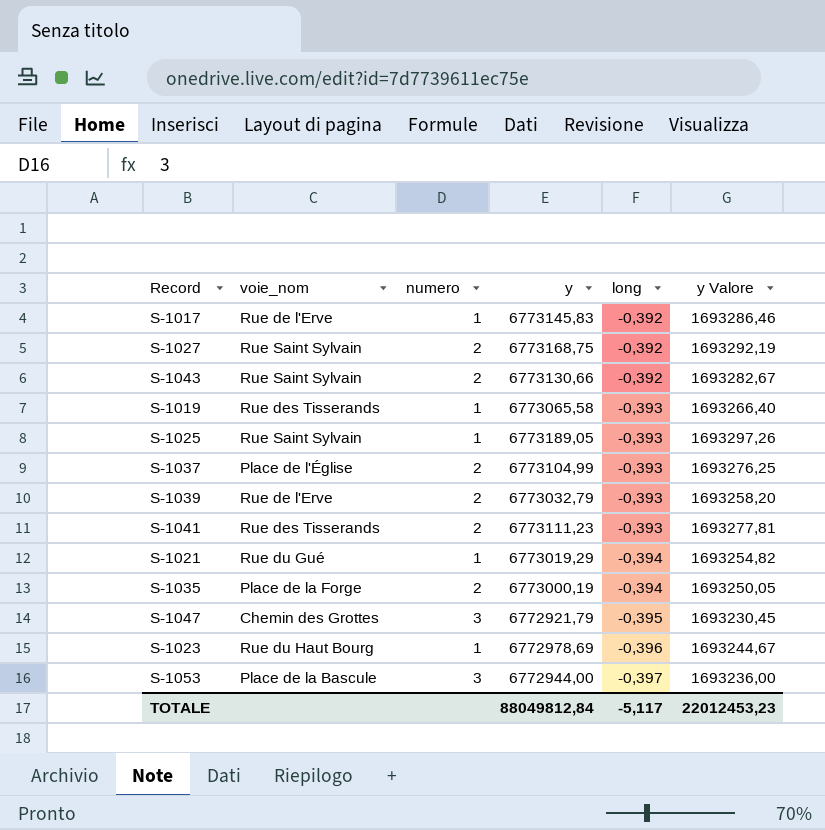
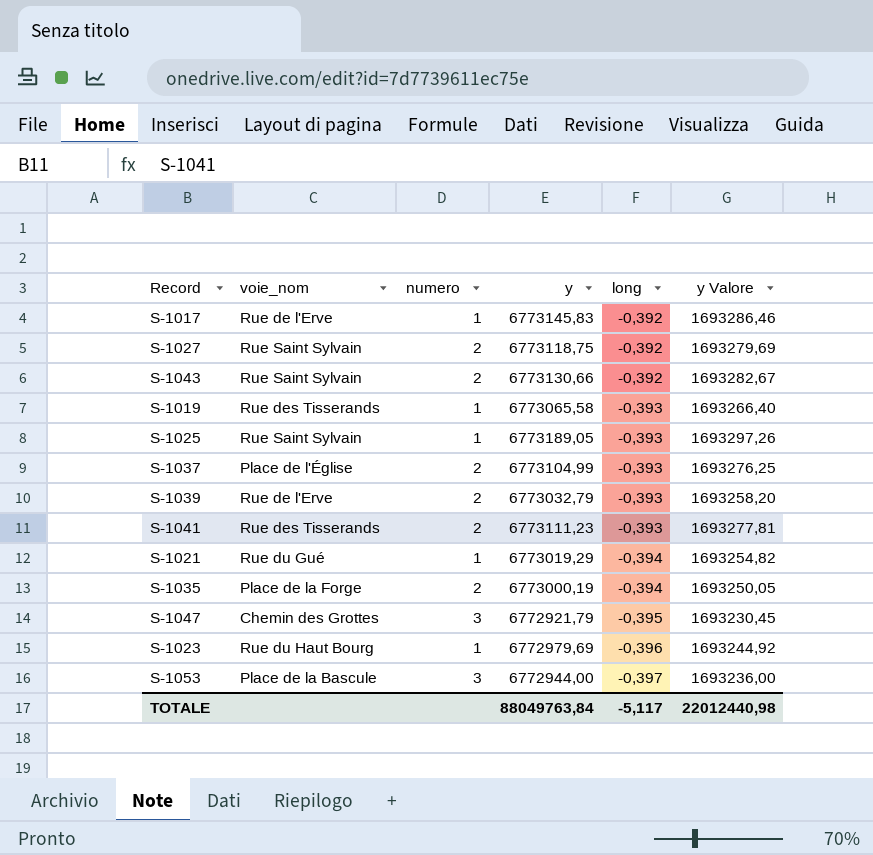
S-1027 | y: 6773168,75 -> 6773118,75
S-1027 | y Valore: 1693292,19 -> 1693279,69
S-1023 | y: 6772978,69 -> 6772979,69
S-1023 | y Valore: 1693244,67 -> 1693244,92
TOTALE | y: 88049812,84 -> 88049763,84
TOTALE | y Valore: 22012453,23 -> 22012440,98

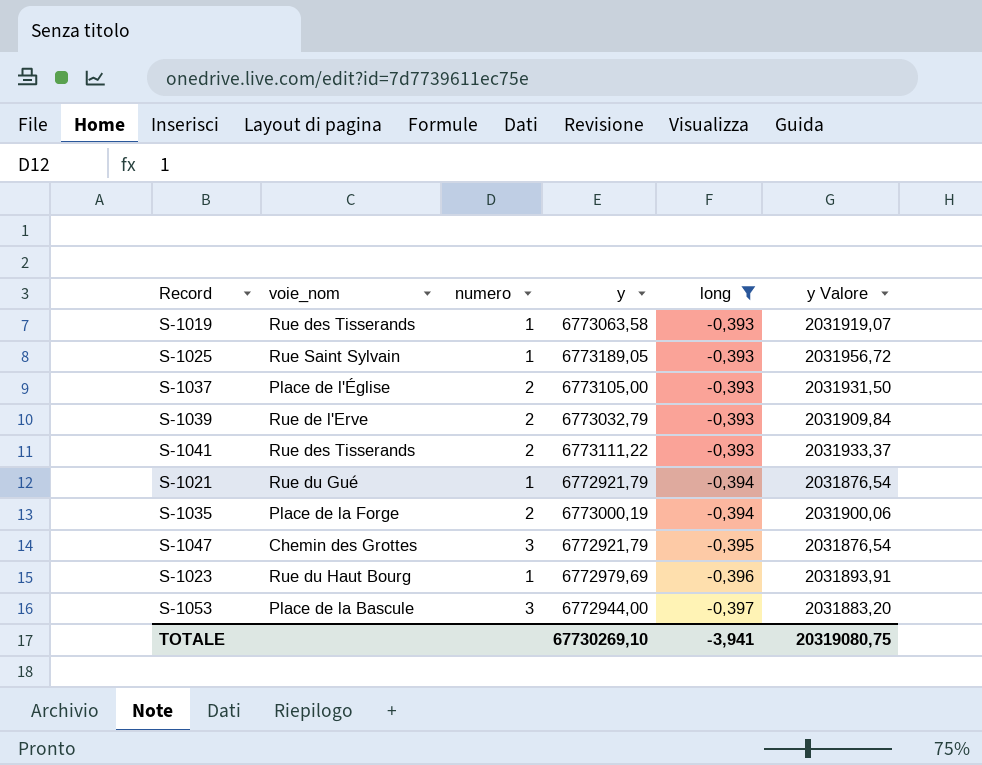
filter: none -> long != -0,392
column y Valore | formula: [y] * 0,25 -> [y] * 0,3
S-1019 | y: 6773065,58 -> 6773063,58
S-1037 | y: 6773104,99 -> 6773105,00
S-1041 | y: 6773111,23 -> 6773111,22
S-1021 | y: 6773019,29 -> 6772921,79
TOTALE | y: 88049763,84 -> 67730269,10
TOTALE | long: -5,117 -> -3,941
TOTALE | y Valore: 22012440,98 -> 20319080,75

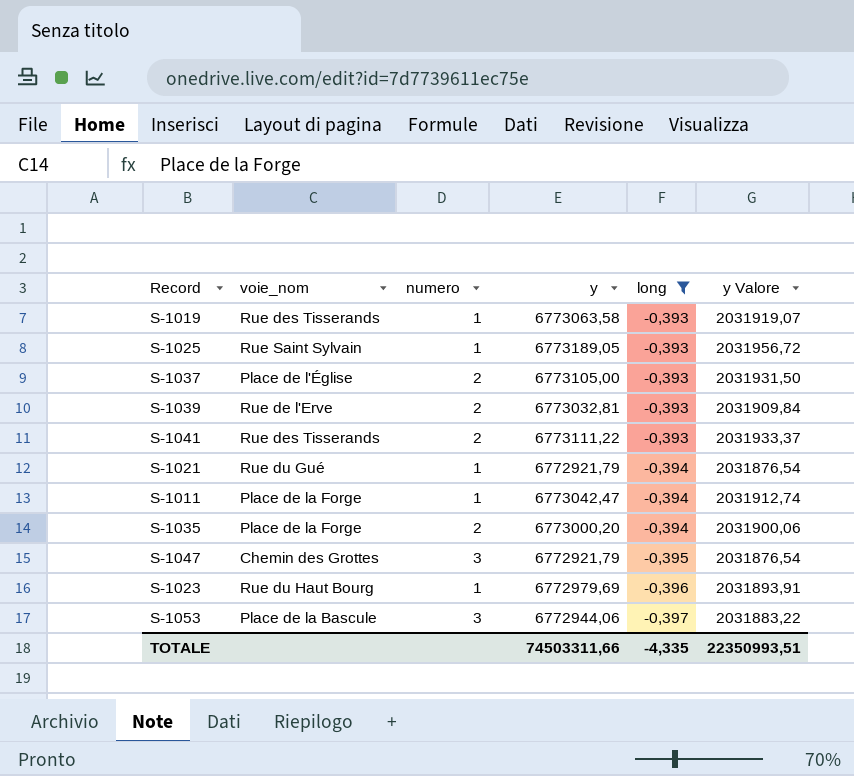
S-1039 | y: 6773032,79 -> 6773032,81
row S-1011: none -> Place de la Forge | 1 | 6773042,47 | -0,394 | 2031912,74
S-1035 | y: 6773000,19 -> 6773000,20
S-1053 | y: 6772944,00 -> 6772944,06
S-1053 | y Valore: 2031883,20 -> 2031883,22
TOTALE | y: 67730269,10 -> 74503311,66
TOTALE | long: -3,941 -> -4,335
TOTALE | y Valore: 20319080,75 -> 22350993,51

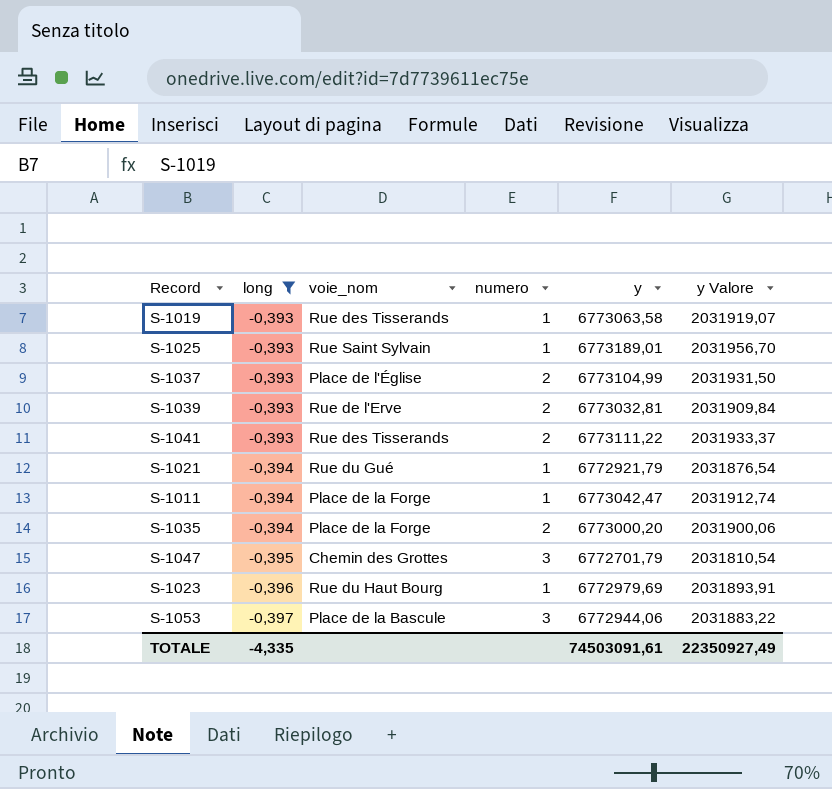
column long | position: 5 -> 2
S-1025 | y: 6773189,05 -> 6773189,01
S-1025 | y Valore: 2031956,72 -> 2031956,70
S-1037 | y: 6773105,00 -> 6773104,99
S-1047 | y: 6772921,79 -> 6772701,79
S-1047 | y Valore: 2031876,54 -> 2031810,54
TOTALE | y: 74503311,66 -> 74503091,61
TOTALE | y Valore: 22350993,51 -> 22350927,49

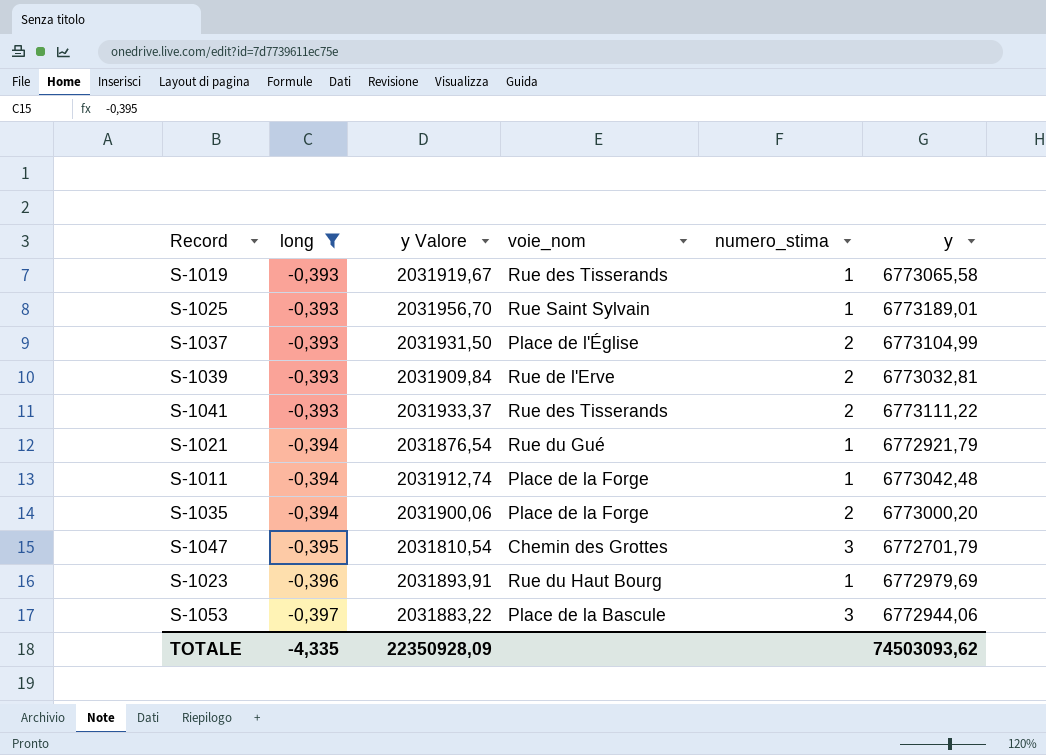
column y Valore | position: 6 -> 3
column name: numero -> numero_stima
S-1019 | y Valore: 2031919,07 -> 2031919,67
S-1019 | y: 6773063,58 -> 6773065,58
S-1011 | y: 6773042,47 -> 6773042,48
TOTALE | y Valore: 22350927,49 -> 22350928,09
TOTALE | y: 74503091,61 -> 74503093,62

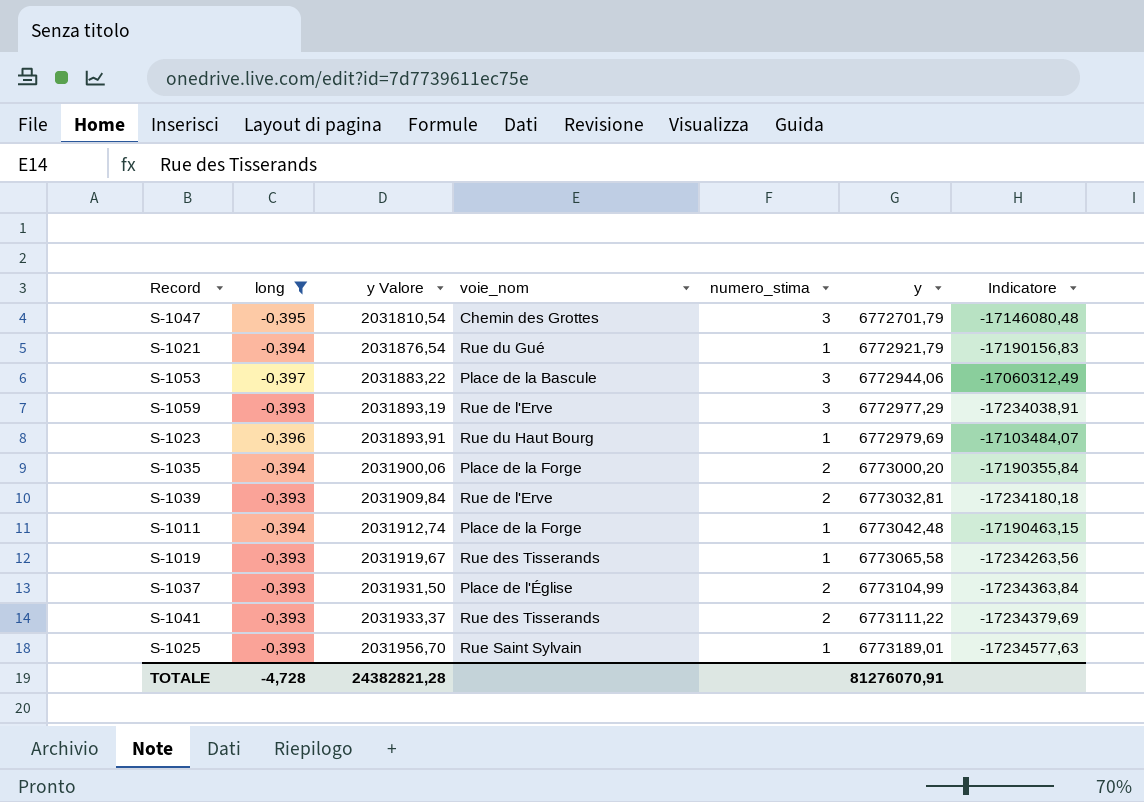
row order: long descending -> y Valore ascending
column Indicatore | formula: none -> [y] / [long]
row S-1059: none -> -0,393 | 2031893,19 | Rue de l'Erve | 3 | 6772977,29 | -17234038,91
TOTALE | long: -4,335 -> -4,728
TOTALE | y Valore: 22350928,09 -> 24382821,28
TOTALE | y: 74503093,62 -> 81276070,91

